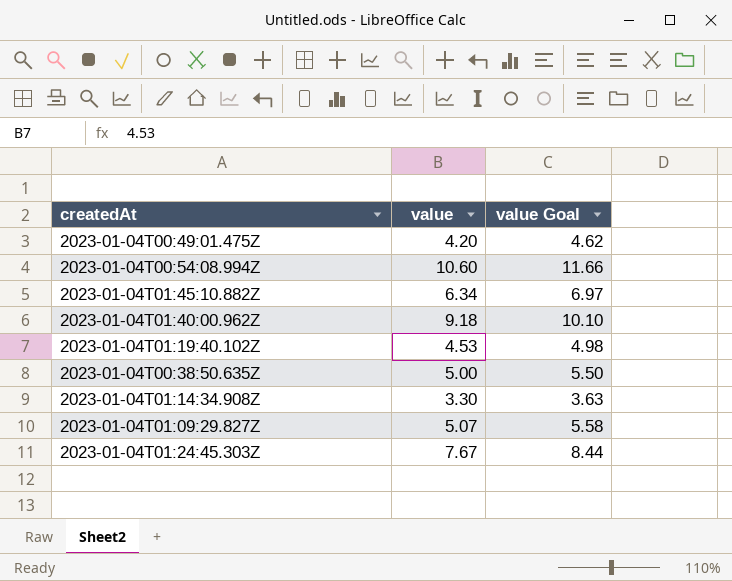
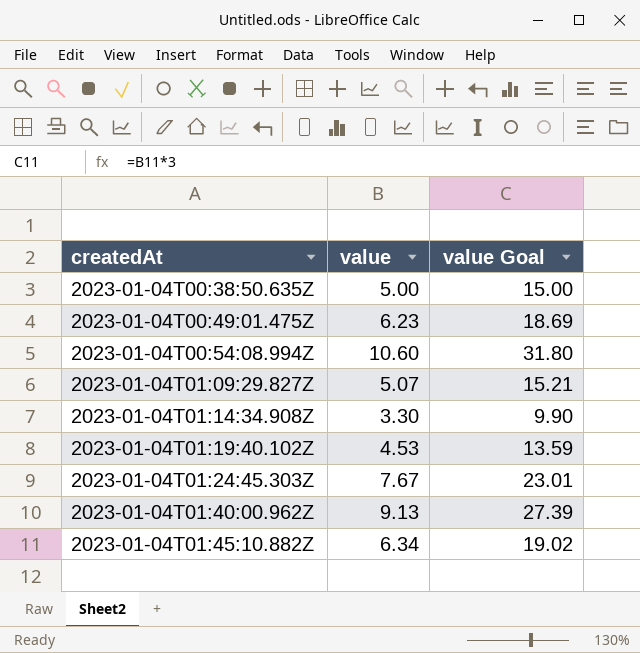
row order: none -> createdAt ascending
column value Goal | formula: [value] * 1.1 -> [value] * 3
2023-01-04T00:49:01.475Z | value: 4.20 -> 6.23
2023-01-04T01:40:00.962Z | value: 9.18 -> 9.13

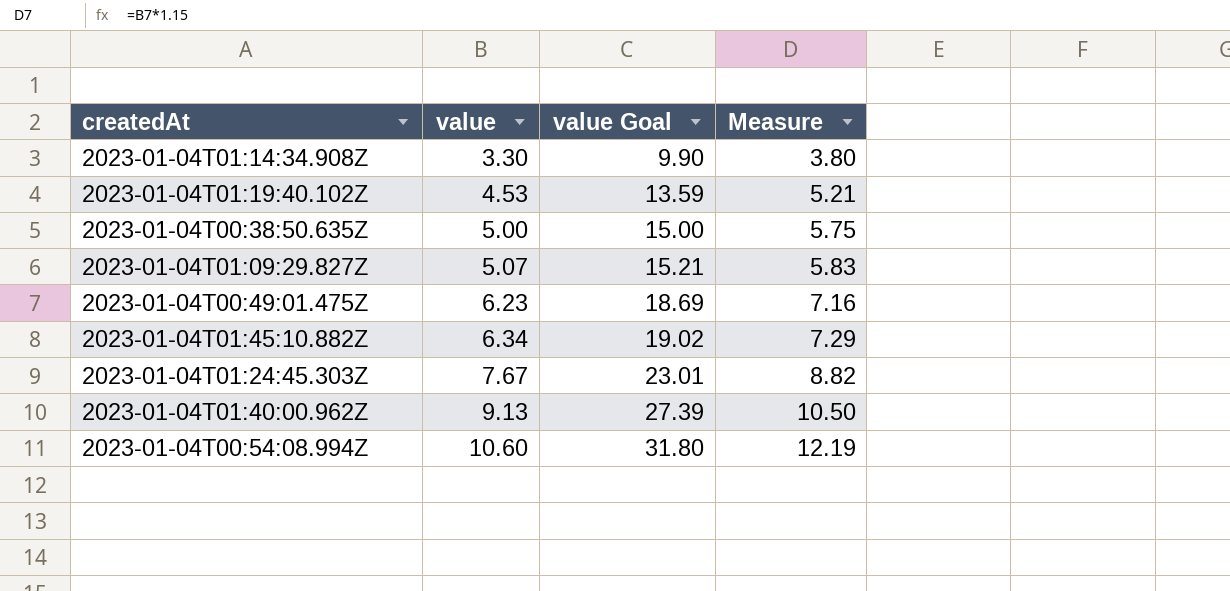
row order: createdAt ascending -> value ascending
column Measure | formula: none -> [value] * 1.15

